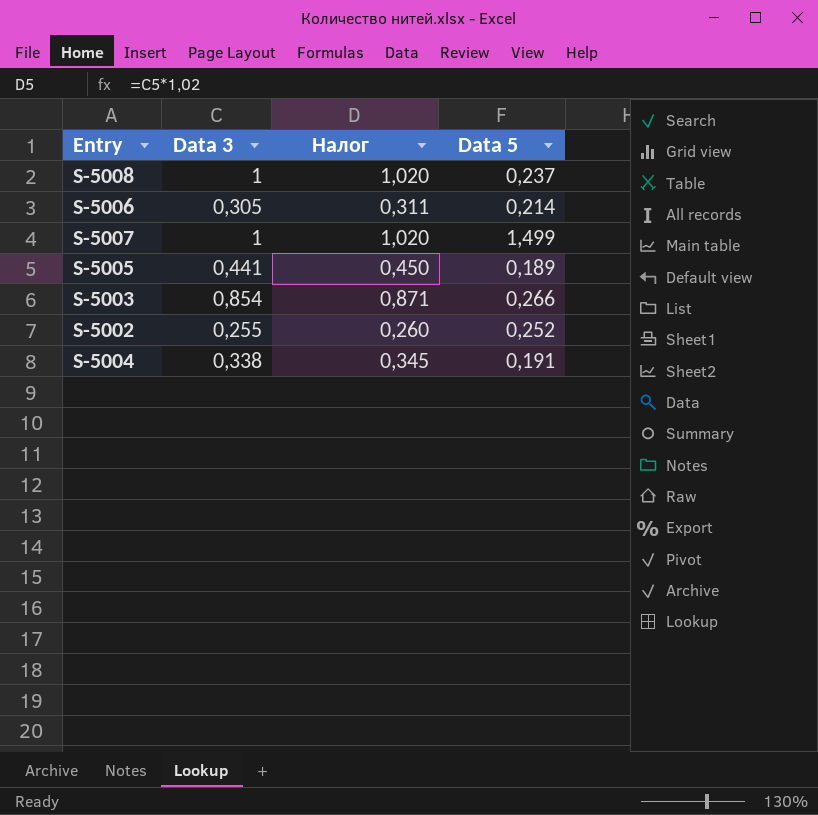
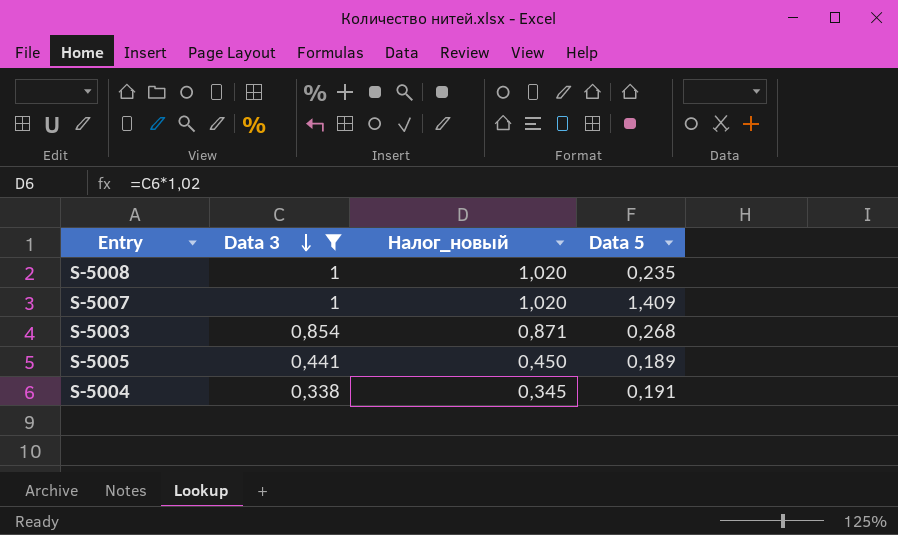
filter: none -> Data 3 >= 0,338
row order: none -> Data 3 descending
column name: Налог -> Налог_новый
S-5008 | Data 5: 0,237 -> 0,235
S-5007 | Data 5: 1,499 -> 1,409
S-5003 | Data 5: 0,266 -> 0,268

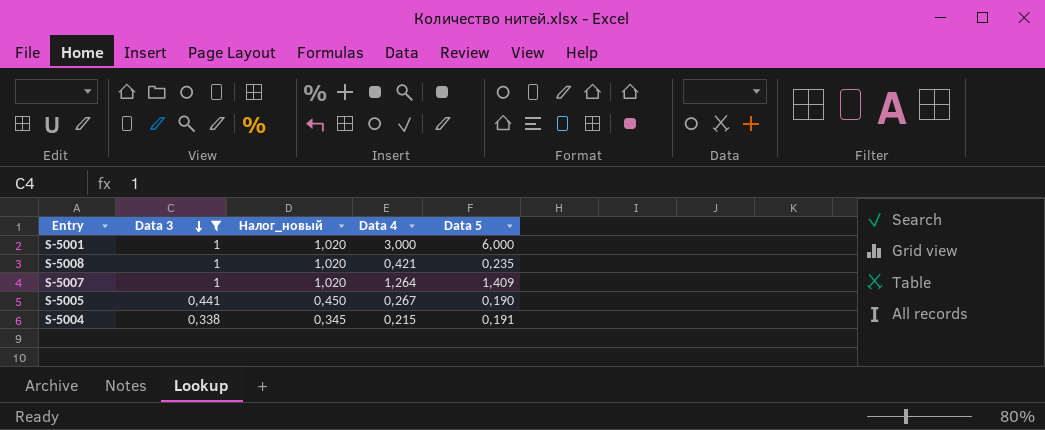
column Data 4 | position: none -> 4
row S-5003: 0,854 | 0,871 | 0,268 -> none
row S-5001: none -> 1 | 1,020 | 3,000 | 6,000
S-5005 | Data 5: 0,189 -> 0,190

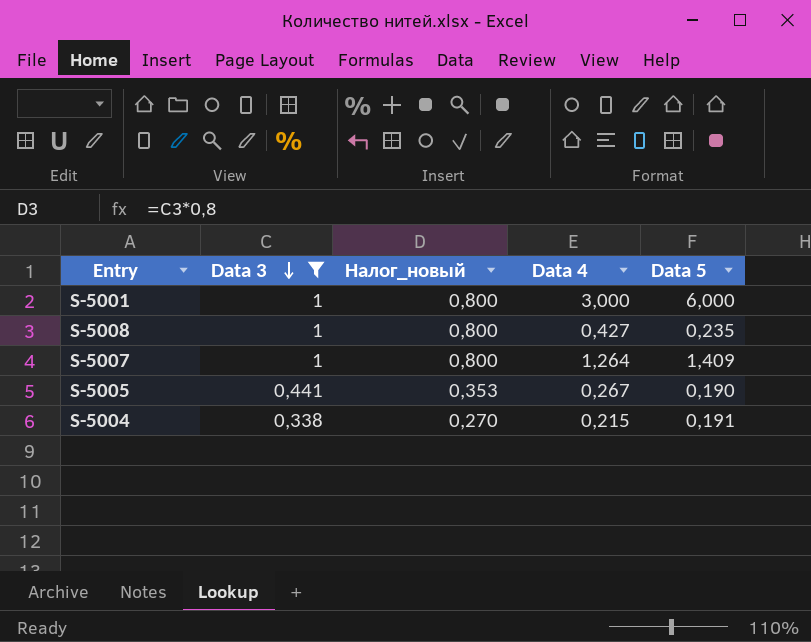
column Налог_новый | formula: [Data 3] * 1,02 -> [Data 3] * 0,8
S-5008 | Data 4: 0,421 -> 0,427

